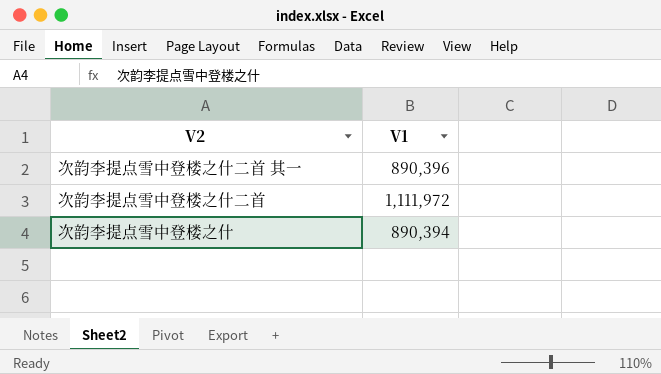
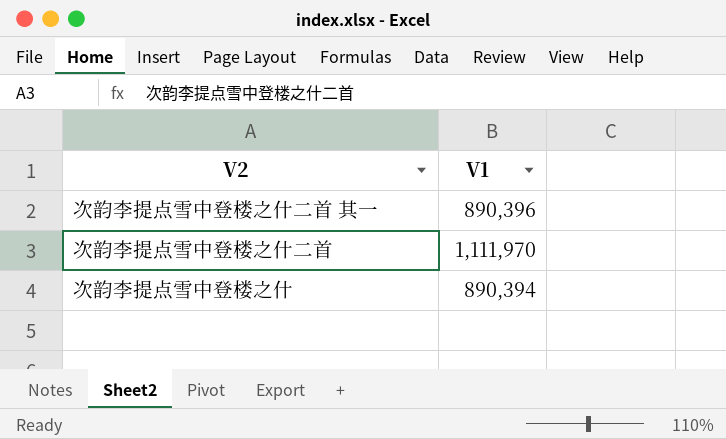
次韵李提点雪中登楼之什二首 | V1: 1,111,972 -> 1,111,970

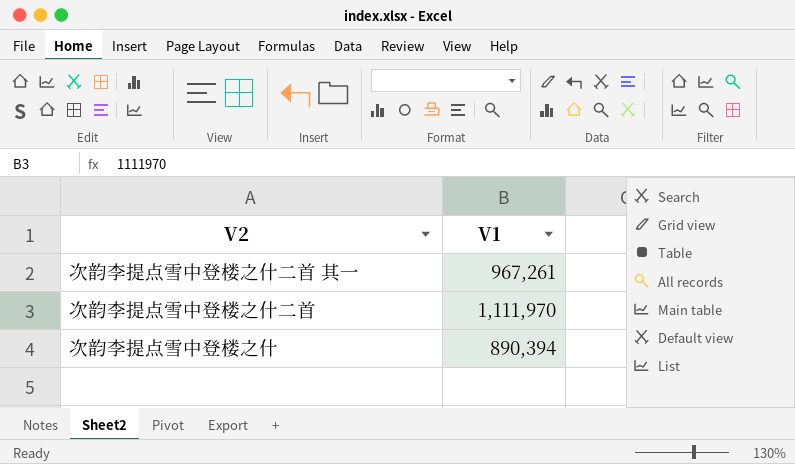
次韵李提点雪中登楼之什二首 其一 | V1: 890,396 -> 967,261

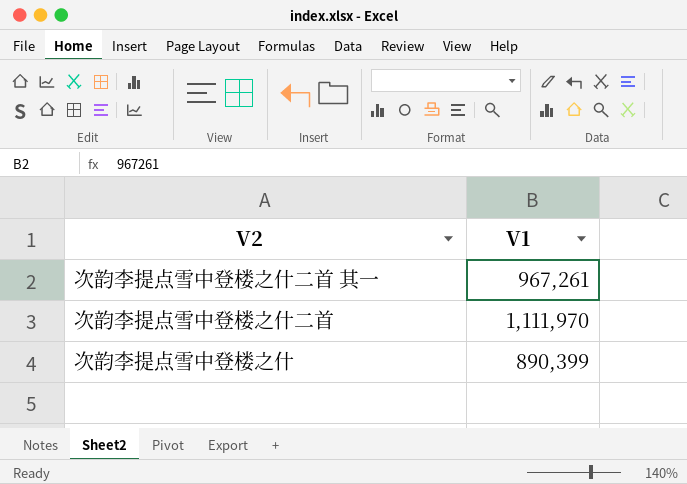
次韵李提点雪中登楼之什 | V1: 890,394 -> 890,399

